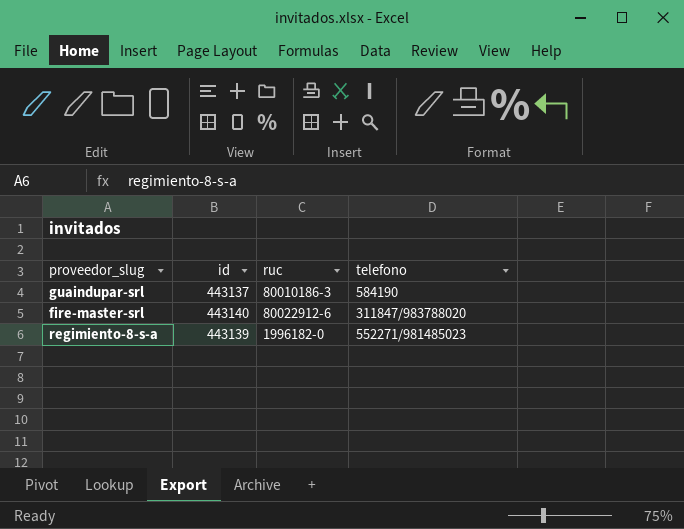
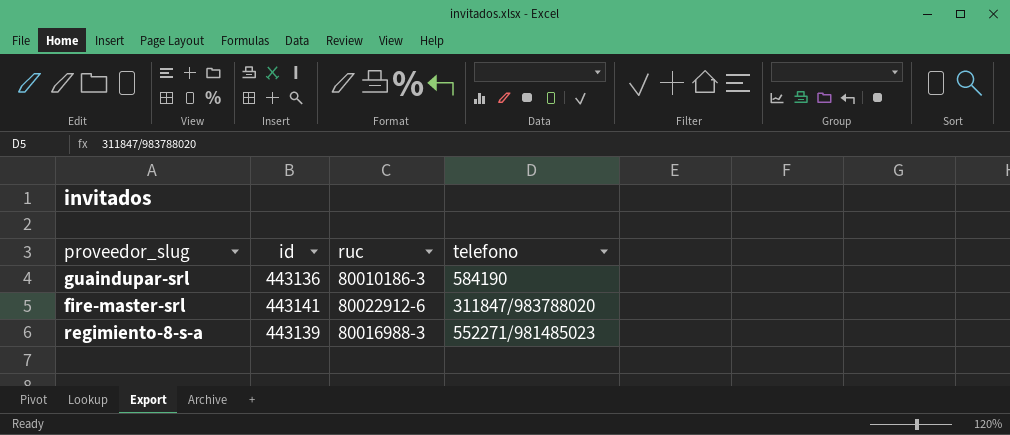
guaindupar-srl | id: 443137 -> 443136
fire-master-srl | id: 443140 -> 443141
regimiento-8-s-a | ruc: 1996182-0 -> 80016988-3

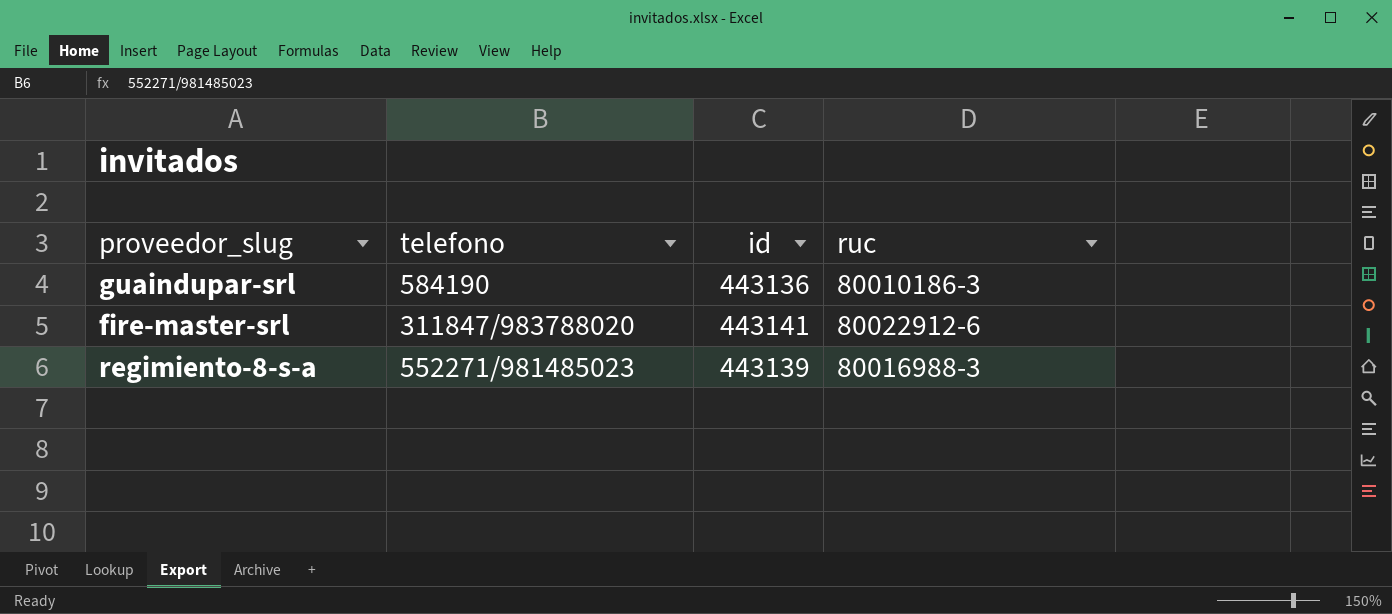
column telefono | position: 4 -> 2

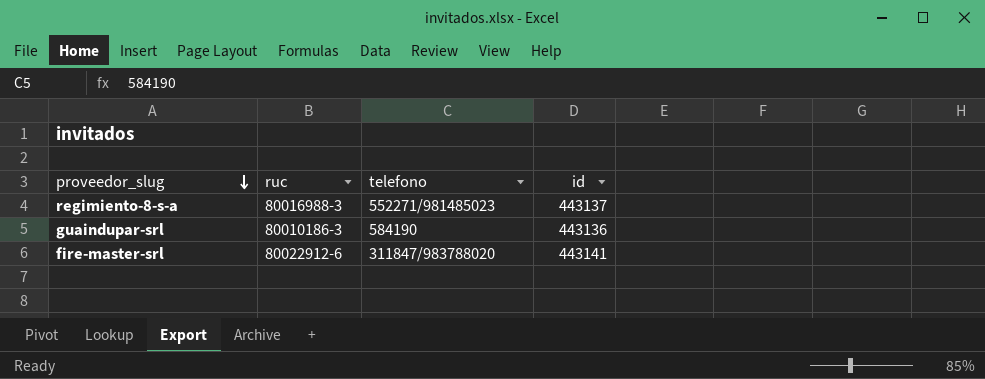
row order: none -> proveedor_slug descending
column ruc | position: 4 -> 2
regimiento-8-s-a | id: 443139 -> 443137

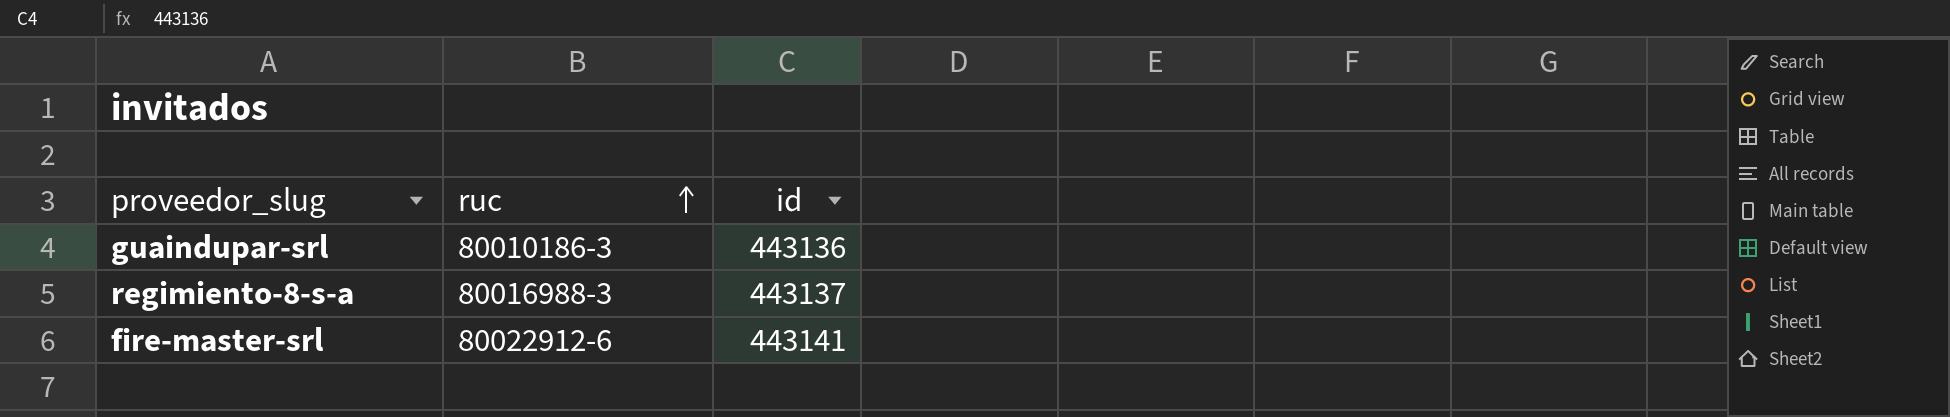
row order: proveedor_slug descending -> ruc ascending
column telefono | position: 3 -> none

